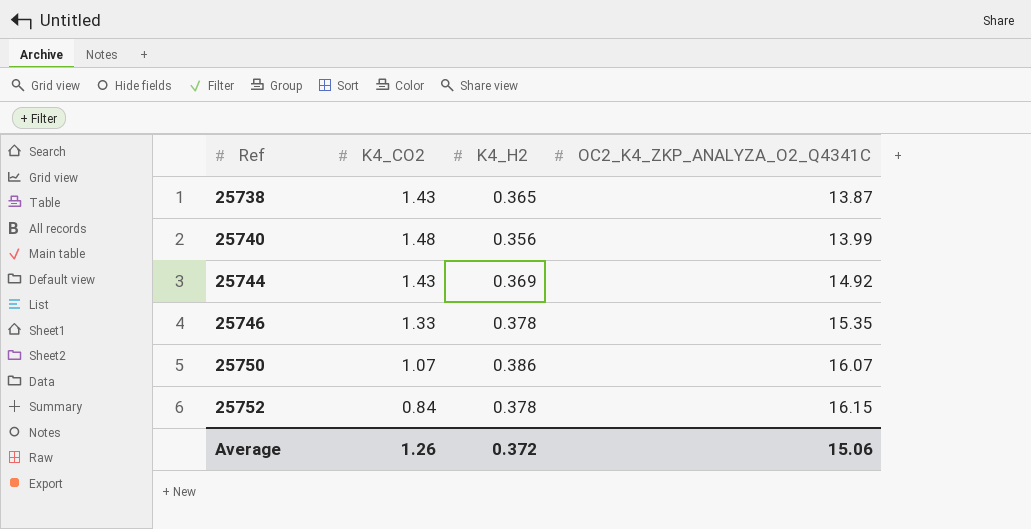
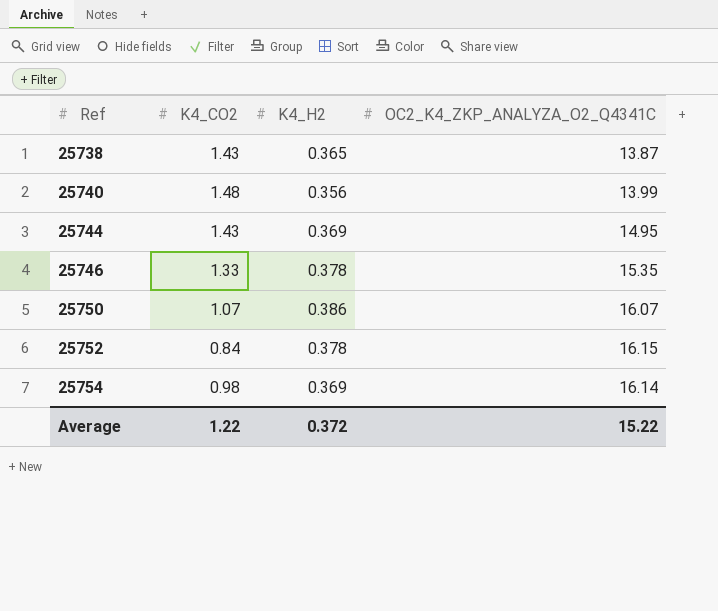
25744 | OC2_K4_ZKP_ANALYZA_O2_Q4341C: 14.92 -> 14.95
row 25754: none -> 0.98 | 0.369 | 16.14
Average | K4_CO2: 1.26 -> 1.22
Average | OC2_K4_ZKP_ANALYZA_O2_Q4341C: 15.06 -> 15.22

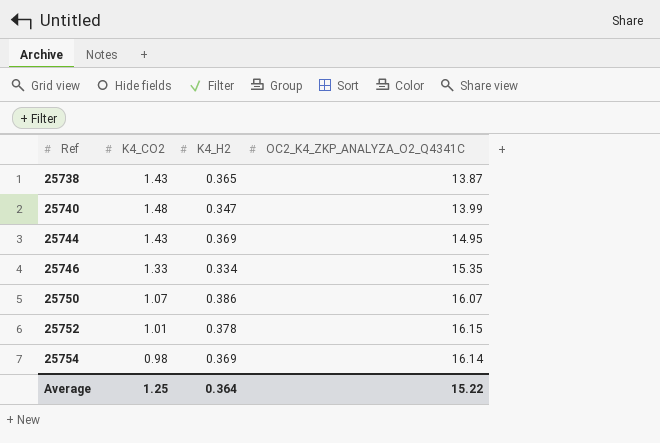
25740 | K4_H2: 0.356 -> 0.347
25746 | K4_H2: 0.378 -> 0.334
25752 | K4_CO2: 0.84 -> 1.01
Average | K4_CO2: 1.22 -> 1.25
Average | K4_H2: 0.372 -> 0.364

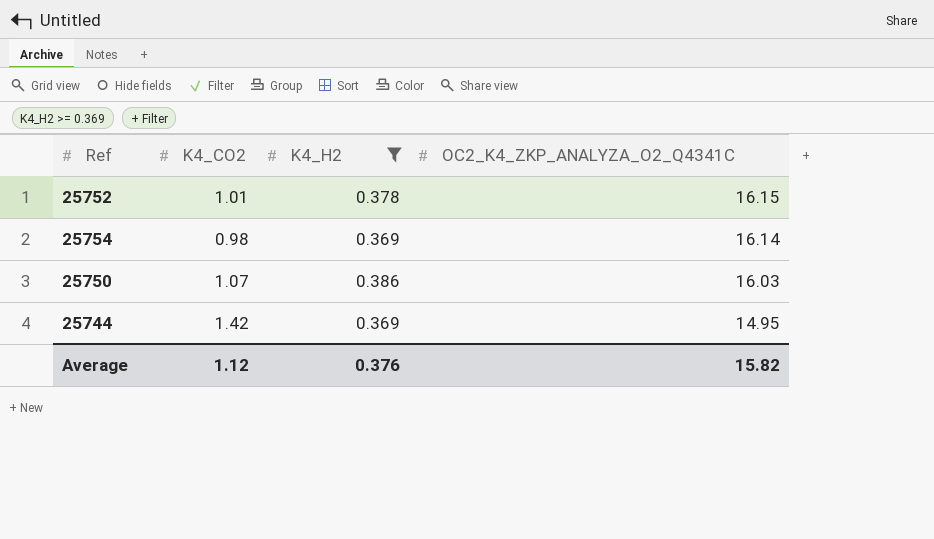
filter: none -> K4_H2 >= 0.369
row order: Ref ascending -> OC2_K4_ZKP_ANALYZA_O2_Q4341C descending
25750 | OC2_K4_ZKP_ANALYZA_O2_Q4341C: 16.07 -> 16.03
25744 | K4_CO2: 1.43 -> 1.42
Average | K4_CO2: 1.25 -> 1.12
Average | K4_H2: 0.364 -> 0.376
Average | OC2_K4_ZKP_ANALYZA_O2_Q4341C: 15.22 -> 15.82

